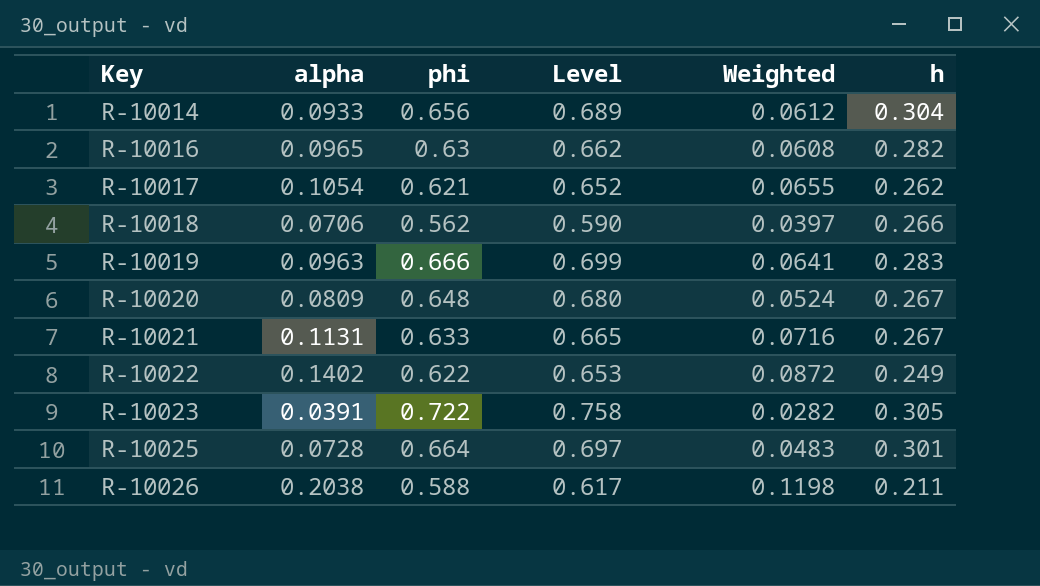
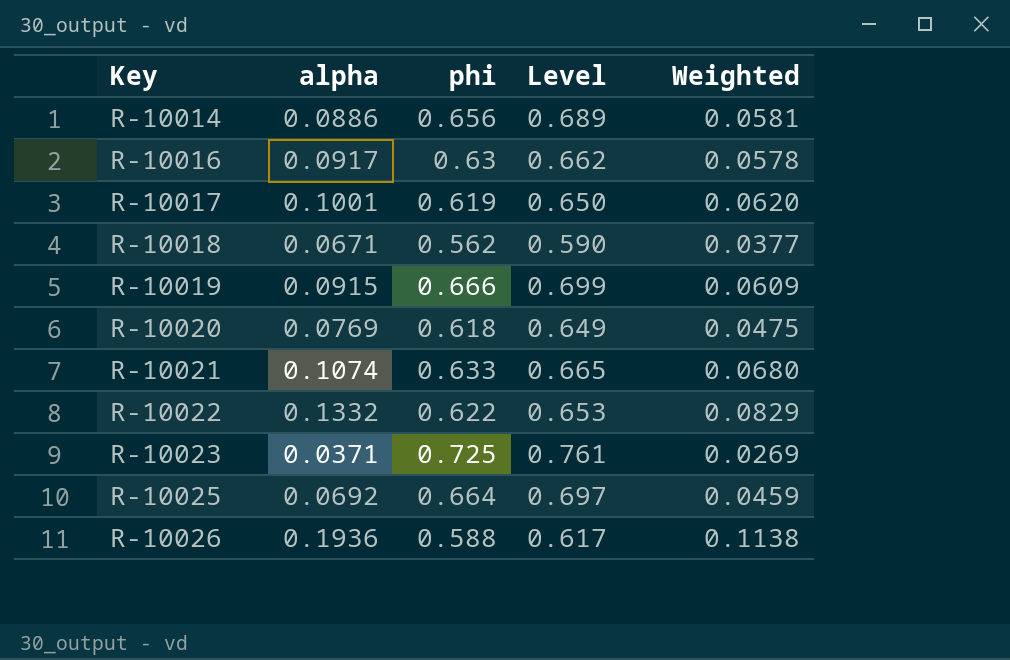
column h | position: 6 -> none
R-10014 | alpha: 0.0933 -> 0.0886
R-10014 | Weighted: 0.0612 -> 0.0581
R-10016 | alpha: 0.0965 -> 0.0917
R-10016 | Weighted: 0.0608 -> 0.0578
R-10017 | alpha: 0.1054 -> 0.1001
R-10017 | phi: 0.621 -> 0.619
R-10017 | Level: 0.652 -> 0.650
R-10017 | Weighted: 0.0655 -> 0.0620
R-10018 | alpha: 0.0706 -> 0.0671
R-10018 | Weighted: 0.0397 -> 0.0377
R-10019 | alpha: 0.0963 -> 0.0915
R-10019 | Weighted: 0.0641 -> 0.0609
R-10020 | alpha: 0.0809 -> 0.0769
R-10020 | phi: 0.648 -> 0.618
R-10020 | Level: 0.680 -> 0.649
R-10020 | Weighted: 0.0524 -> 0.0475
R-10021 | alpha: 0.1131 -> 0.1074
R-10021 | Weighted: 0.0716 -> 0.0680
R-10022 | alpha: 0.1402 -> 0.1332
R-10022 | Weighted: 0.0872 -> 0.0829
R-10023 | alpha: 0.0391 -> 0.0371
R-10023 | phi: 0.722 -> 0.725
R-10023 | Level: 0.758 -> 0.761
R-10023 | Weighted: 0.0282 -> 0.0269
R-10025 | alpha: 0.0728 -> 0.0692
R-10025 | Weighted: 0.0483 -> 0.0459
R-10026 | alpha: 0.2038 -> 0.1936
R-10026 | Weighted: 0.1198 -> 0.1138

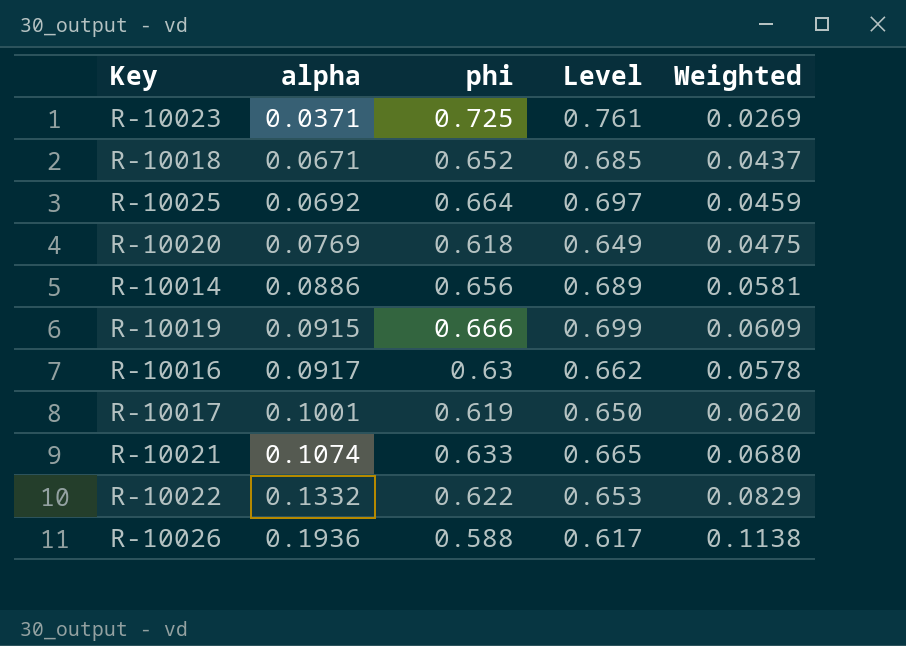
row order: Key ascending -> alpha ascending
R-10018 | phi: 0.562 -> 0.652
R-10018 | Level: 0.590 -> 0.685
R-10018 | Weighted: 0.0377 -> 0.0437

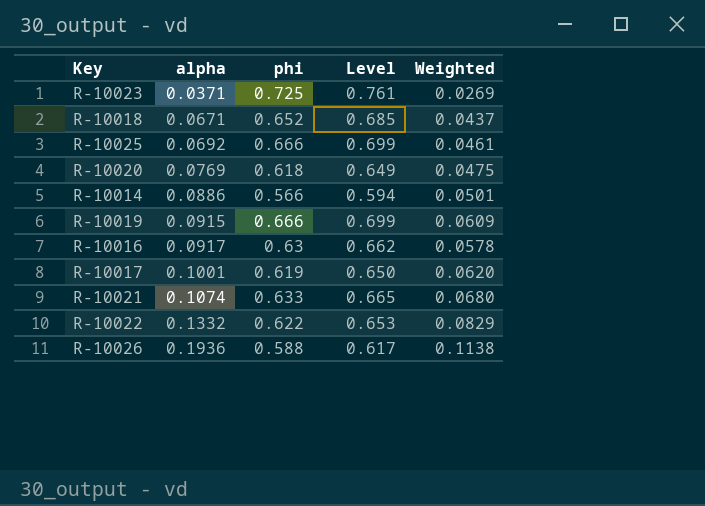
R-10025 | phi: 0.664 -> 0.666
R-10025 | Level: 0.697 -> 0.699
R-10025 | Weighted: 0.0459 -> 0.0461
R-10014 | phi: 0.656 -> 0.566
R-10014 | Level: 0.689 -> 0.594
R-10014 | Weighted: 0.0581 -> 0.0501

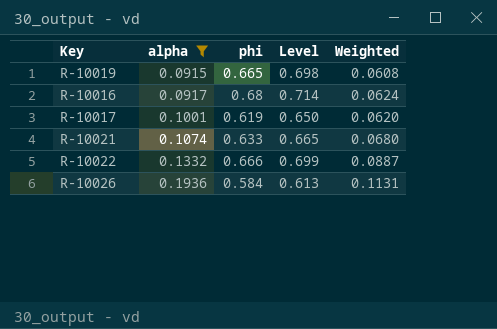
filter: none -> alpha >= 0.0915
R-10019 | phi: 0.666 -> 0.665
R-10019 | Level: 0.699 -> 0.698
R-10019 | Weighted: 0.0609 -> 0.0608
R-10016 | phi: 0.63 -> 0.68
R-10016 | Level: 0.662 -> 0.714
R-10016 | Weighted: 0.0578 -> 0.0624
R-10022 | phi: 0.622 -> 0.666
R-10022 | Level: 0.653 -> 0.699
R-10022 | Weighted: 0.0829 -> 0.0887
R-10026 | phi: 0.588 -> 0.584
R-10026 | Level: 0.617 -> 0.613
R-10026 | Weighted: 0.1138 -> 0.1131

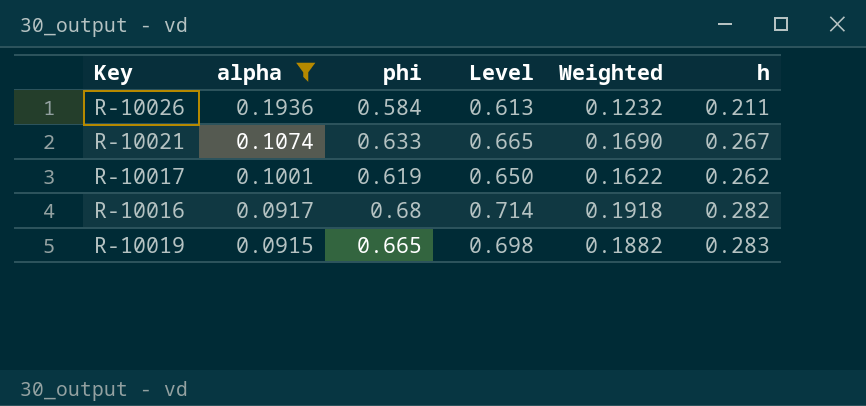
row order: alpha ascending -> alpha descending
column Weighted | formula: [alpha] * [phi] -> [phi] * [h]
column h | position: none -> 6
row R-10022: 0.1332 | 0.666 | 0.699 | 0.0887 -> none

